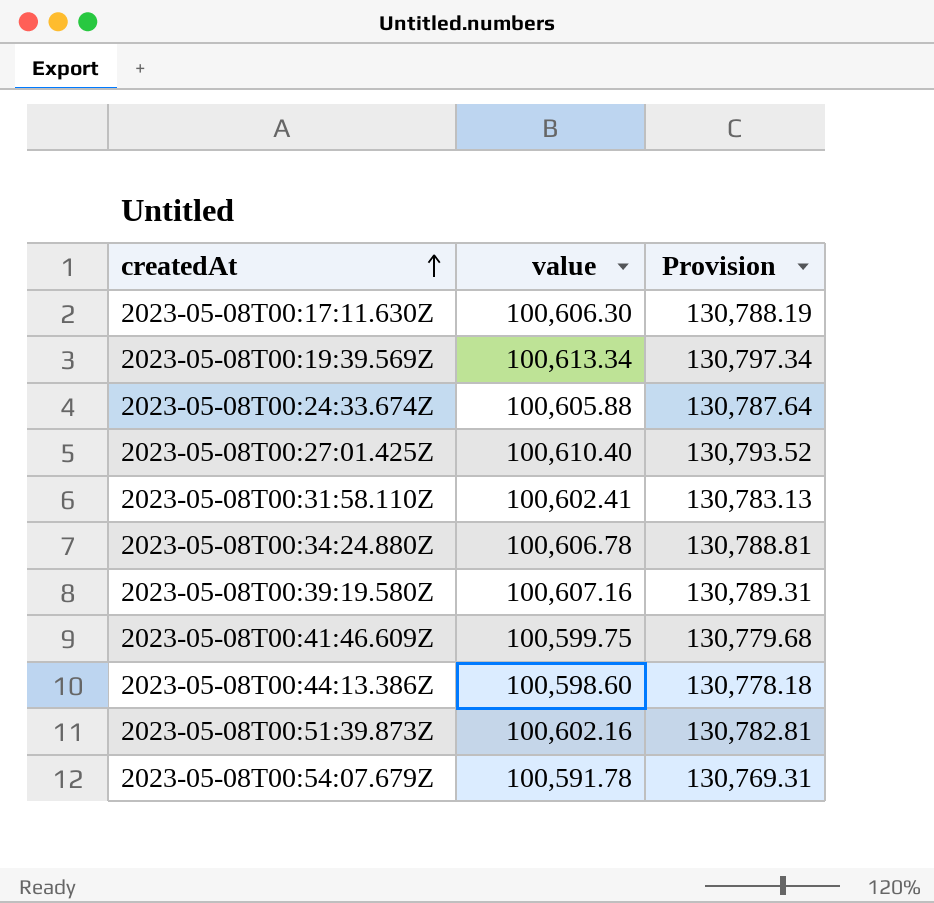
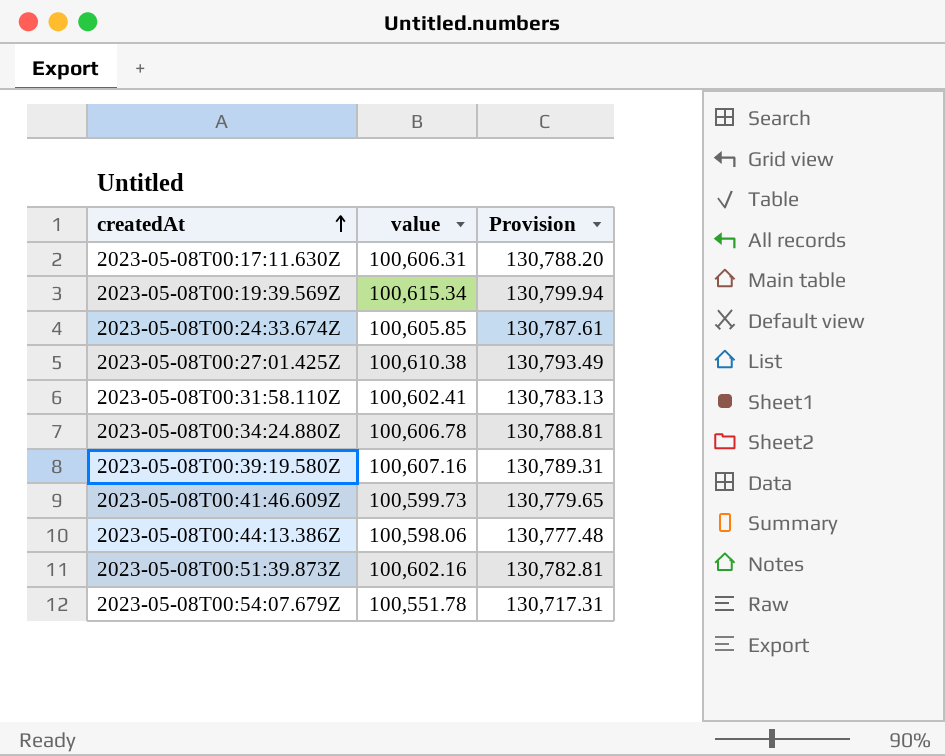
2023-05-08T00:17:11.630Z | value: 100,606.30 -> 100,606.31
2023-05-08T00:17:11.630Z | Provision: 130,788.19 -> 130,788.20
2023-05-08T00:19:39.569Z | value: 100,613.34 -> 100,615.34
2023-05-08T00:19:39.569Z | Provision: 130,797.34 -> 130,799.94
2023-05-08T00:24:33.674Z | value: 100,605.88 -> 100,605.85
2023-05-08T00:24:33.674Z | Provision: 130,787.64 -> 130,787.61
2023-05-08T00:27:01.425Z | value: 100,610.40 -> 100,610.38
2023-05-08T00:27:01.425Z | Provision: 130,793.52 -> 130,793.49
2023-05-08T00:41:46.609Z | value: 100,599.75 -> 100,599.73
2023-05-08T00:41:46.609Z | Provision: 130,779.68 -> 130,779.65
2023-05-08T00:44:13.386Z | value: 100,598.60 -> 100,598.06
2023-05-08T00:44:13.386Z | Provision: 130,778.18 -> 130,777.48
2023-05-08T00:54:07.679Z | value: 100,591.78 -> 100,551.78
2023-05-08T00:54:07.679Z | Provision: 130,769.31 -> 130,717.31

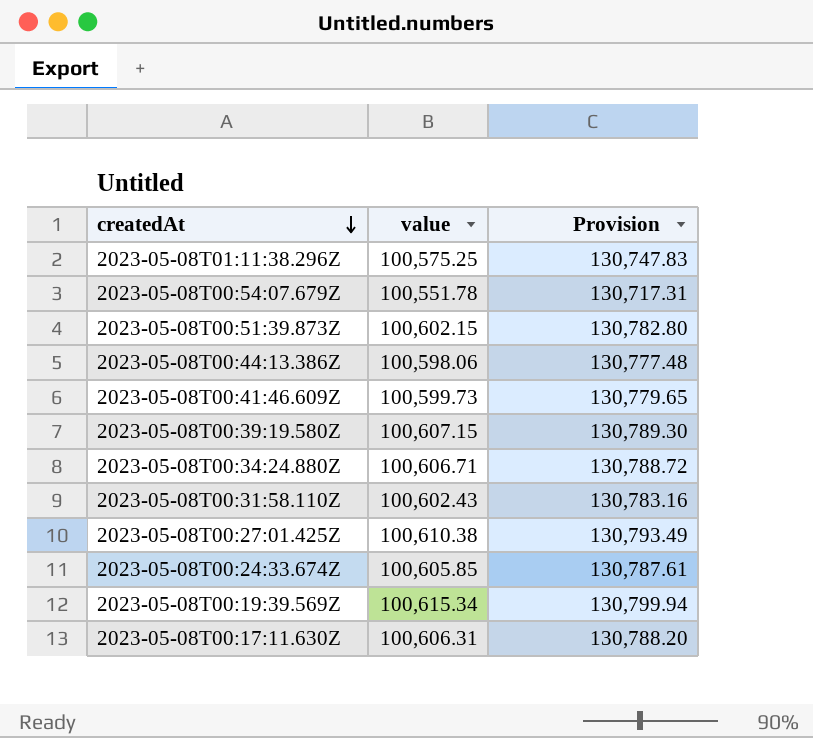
row order: createdAt ascending -> createdAt descending
row 2023-05-08T01:11:38.296Z: none -> 100,575.25 | 130,747.83
2023-05-08T00:51:39.873Z | value: 100,602.16 -> 100,602.15
2023-05-08T00:51:39.873Z | Provision: 130,782.81 -> 130,782.80
2023-05-08T00:39:19.580Z | value: 100,607.16 -> 100,607.15
2023-05-08T00:39:19.580Z | Provision: 130,789.31 -> 130,789.30
2023-05-08T00:34:24.880Z | value: 100,606.78 -> 100,606.71
2023-05-08T00:34:24.880Z | Provision: 130,788.81 -> 130,788.72
2023-05-08T00:31:58.110Z | value: 100,602.41 -> 100,602.43
2023-05-08T00:31:58.110Z | Provision: 130,783.13 -> 130,783.16

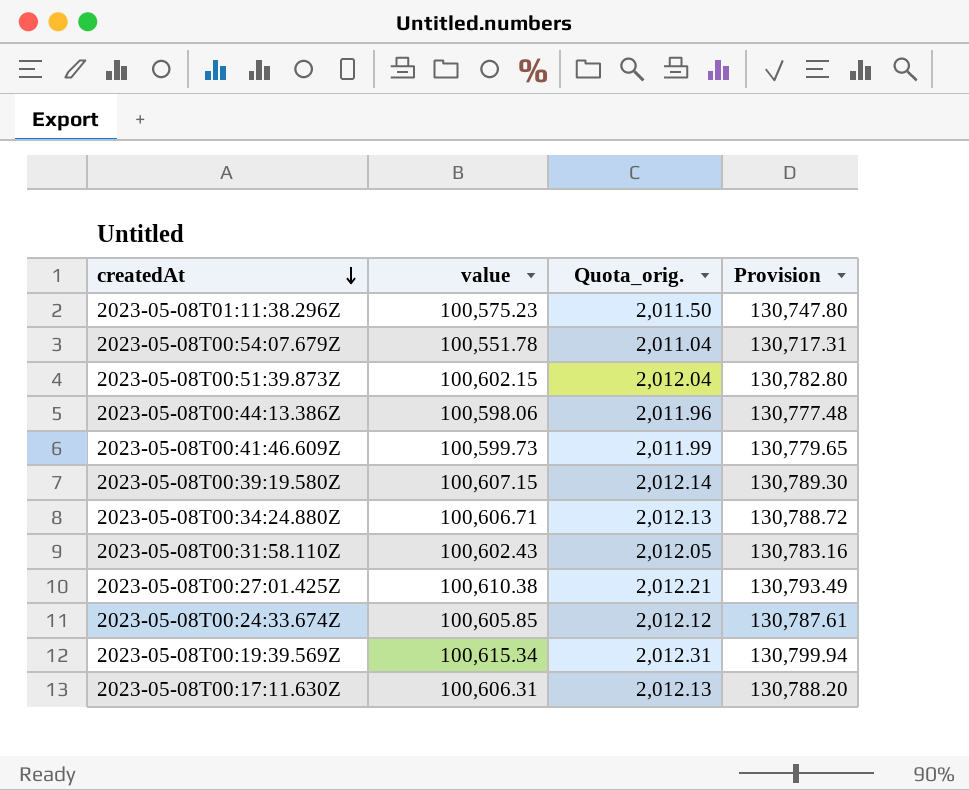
column Quota_orig. | formula: none -> [value] * 0.02
2023-05-08T01:11:38.296Z | value: 100,575.25 -> 100,575.23
2023-05-08T01:11:38.296Z | Provision: 130,747.83 -> 130,747.80

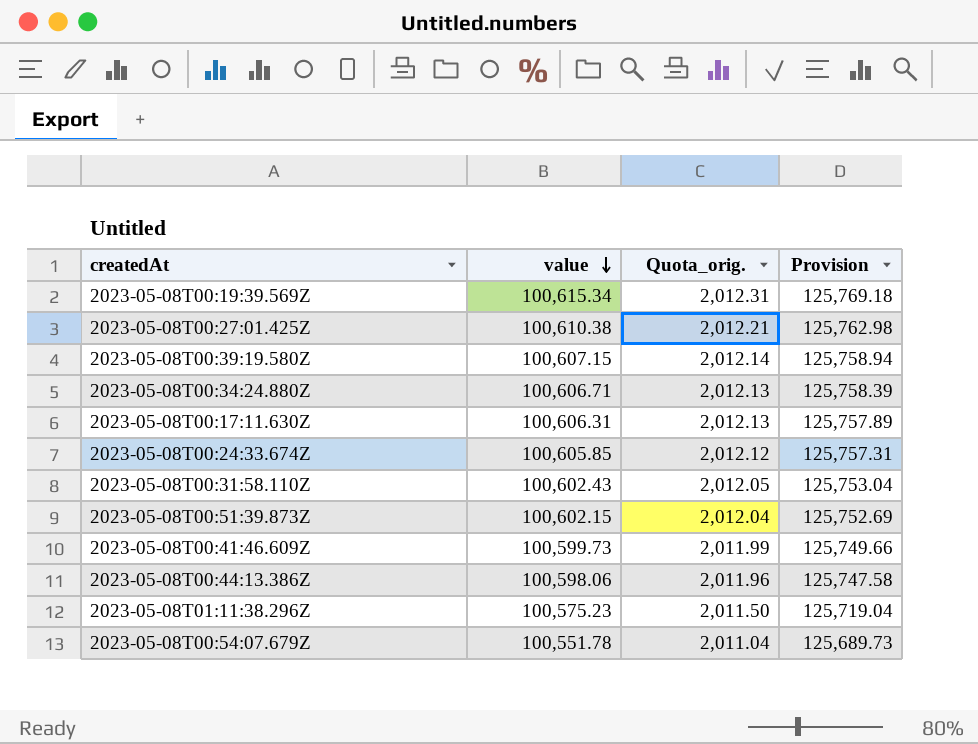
row order: createdAt descending -> value descending
column Provision | formula: [value] * 1.3 -> [value] * 1.25

